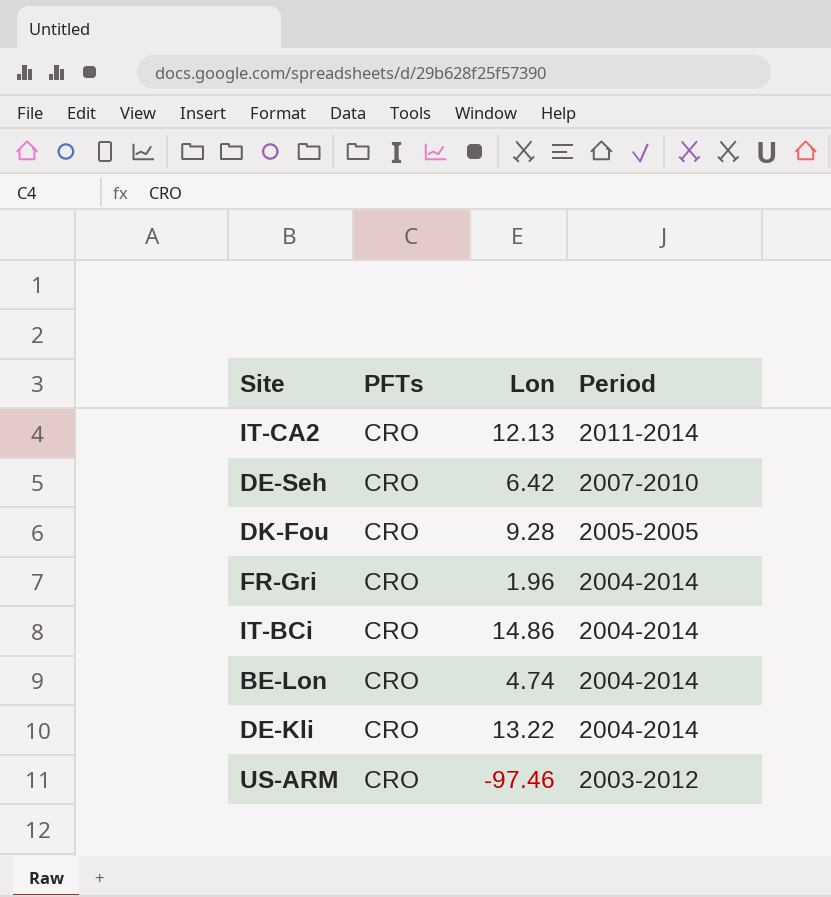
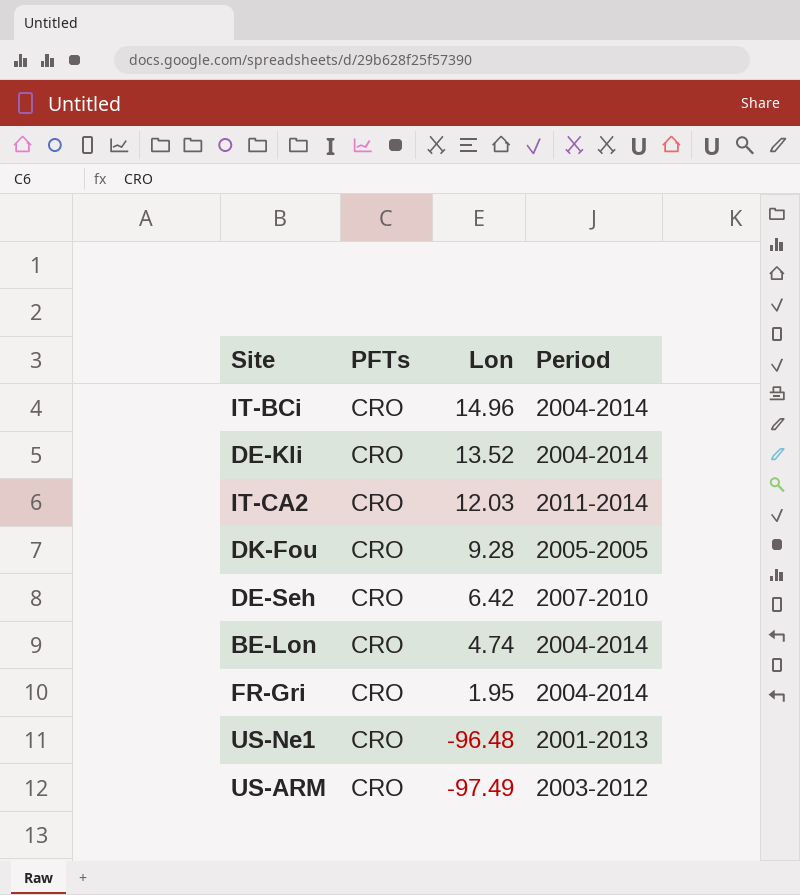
row order: Period descending -> Lon descending
IT-BCi | Lon: 14.86 -> 14.96
DE-Kli | Lon: 13.22 -> 13.52
IT-CA2 | Lon: 12.13 -> 12.03
FR-Gri | Lon: 1.96 -> 1.95
row US-Ne1: none -> CRO | -96.48 | 2001-2013
US-ARM | Lon: -97.46 -> -97.49

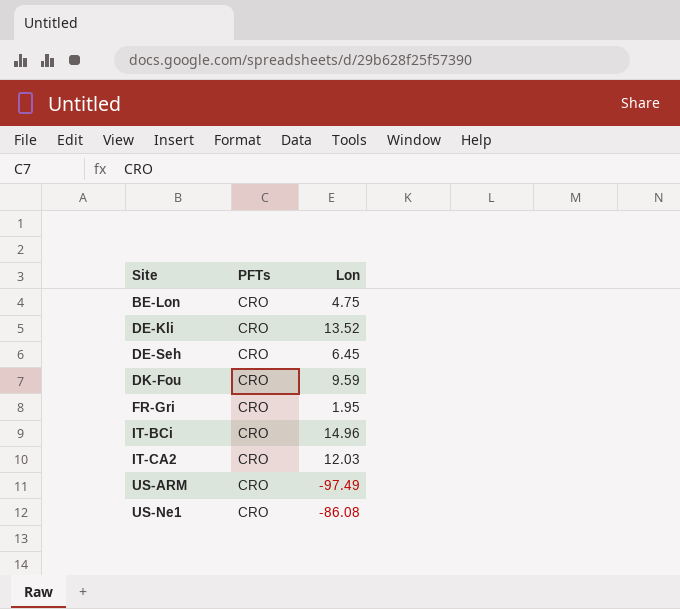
row order: Lon descending -> Site ascending
column Period | position: 4 -> none
BE-Lon | Lon: 4.74 -> 4.75
DE-Seh | Lon: 6.42 -> 6.45
DK-Fou | Lon: 9.28 -> 9.59
US-Ne1 | Lon: -96.48 -> -86.08

